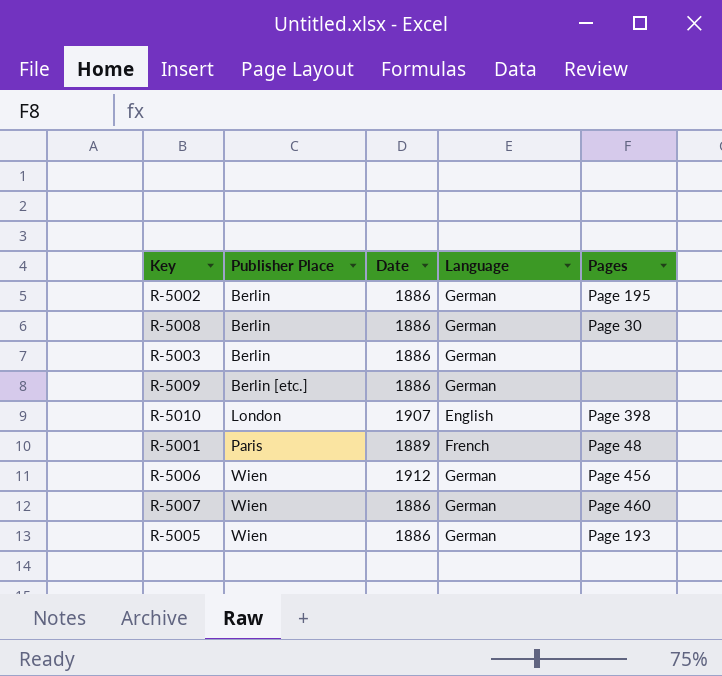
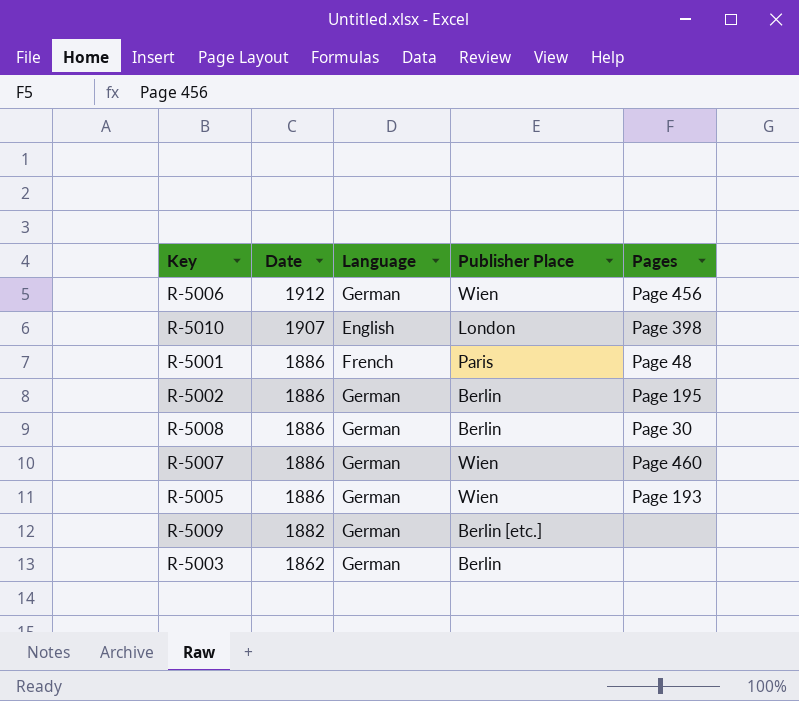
row order: Publisher Place ascending -> Date descending
column Publisher Place | position: 2 -> 4
R-5001 | Date: 1889 -> 1886
R-5009 | Date: 1886 -> 1882
R-5003 | Date: 1886 -> 1862

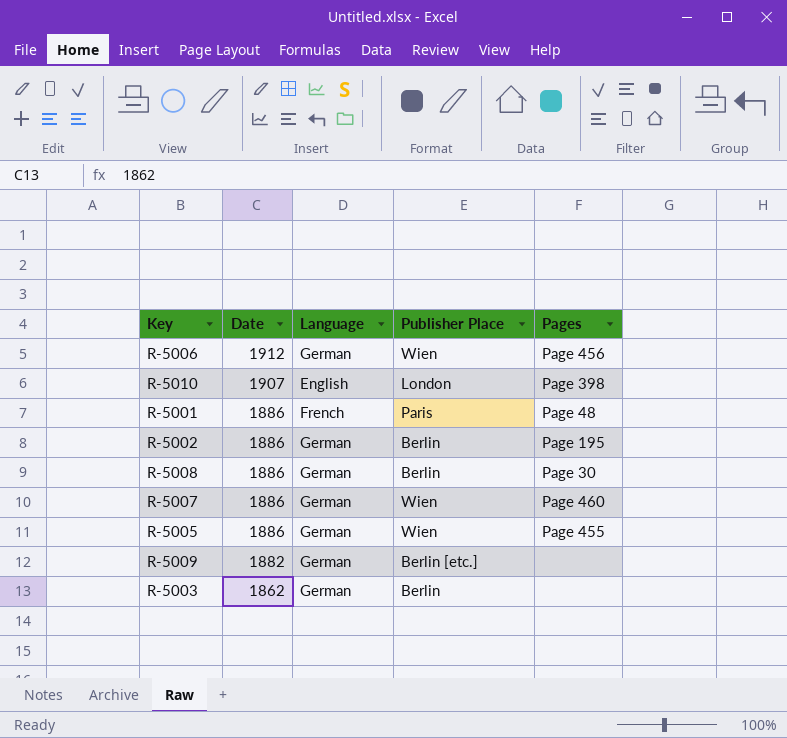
R-5005 | Pages: Page 193 -> Page 455

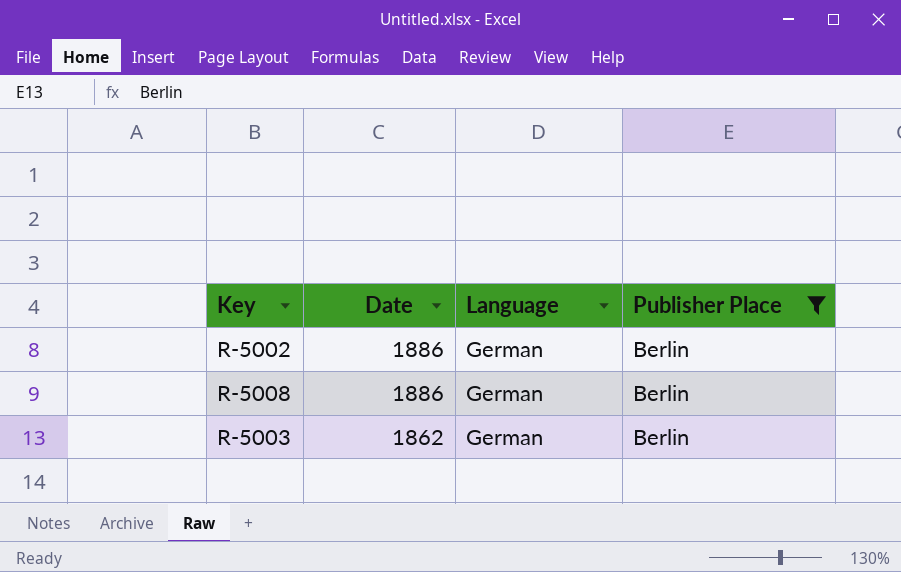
filter: none -> Publisher Place = Berlin
column Pages | position: 5 -> none

